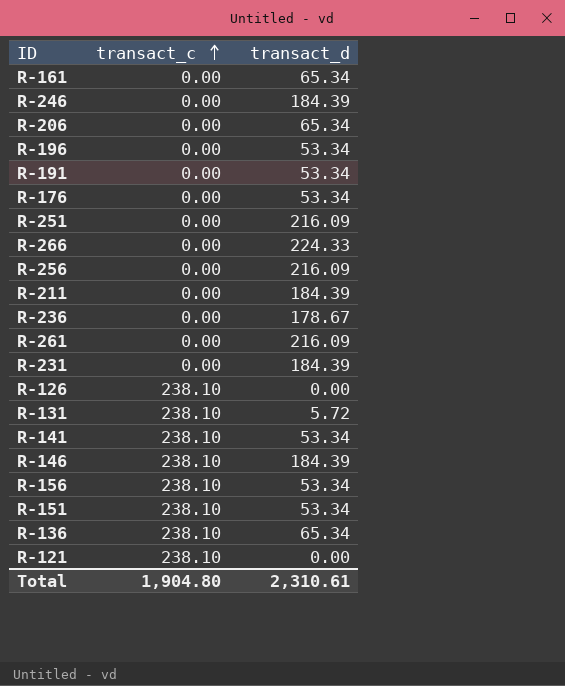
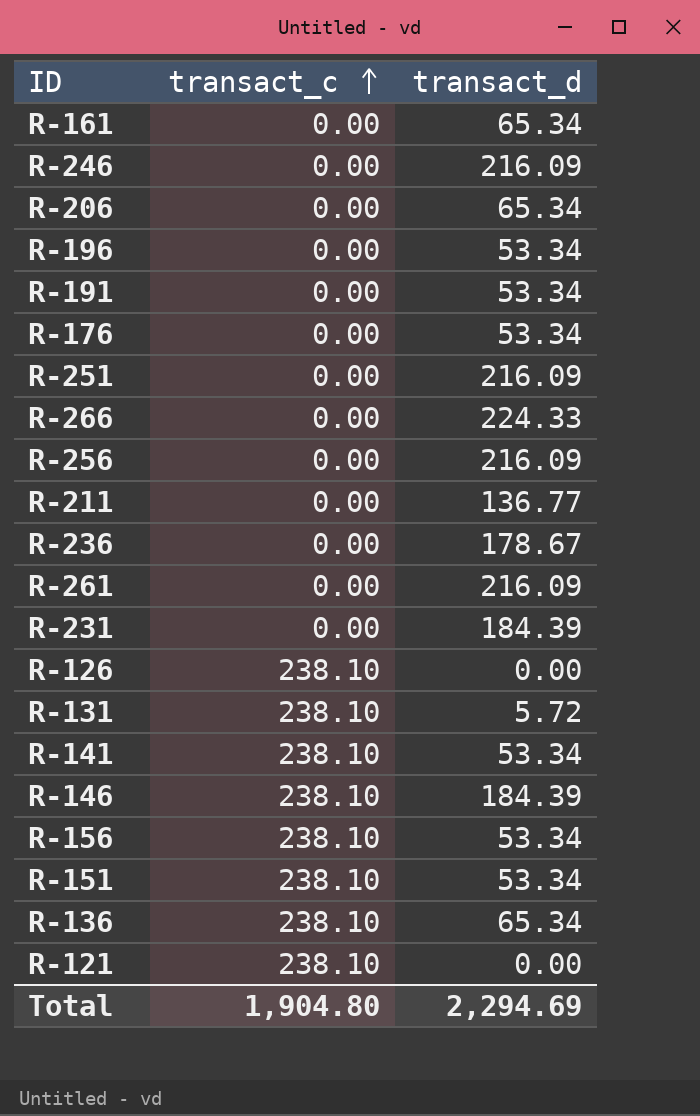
R-246 | transact_d: 184.39 -> 216.09
R-211 | transact_d: 184.39 -> 136.77
Total | transact_d: 2,310.61 -> 2,294.69

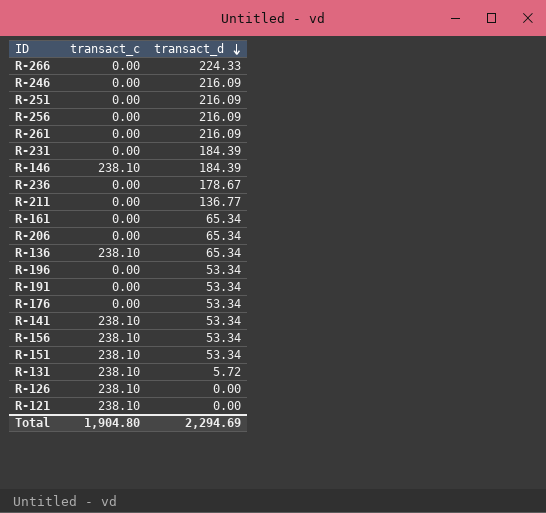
row order: transact_c ascending -> transact_d descending

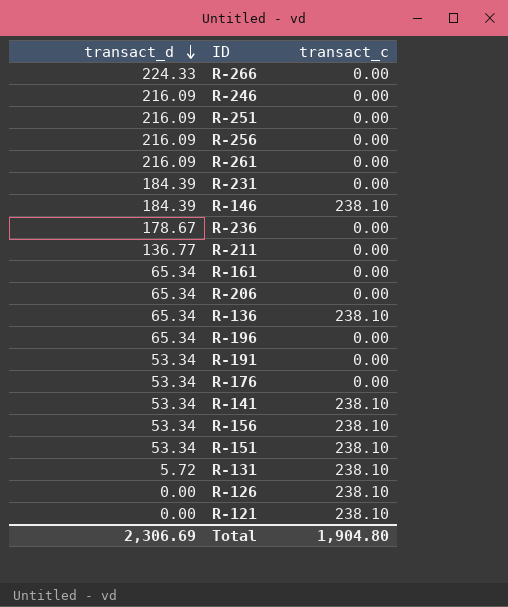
column transact_d | position: 3 -> 1
R-196 | transact_d: 53.34 -> 65.34
Total | transact_d: 2,294.69 -> 2,306.69

